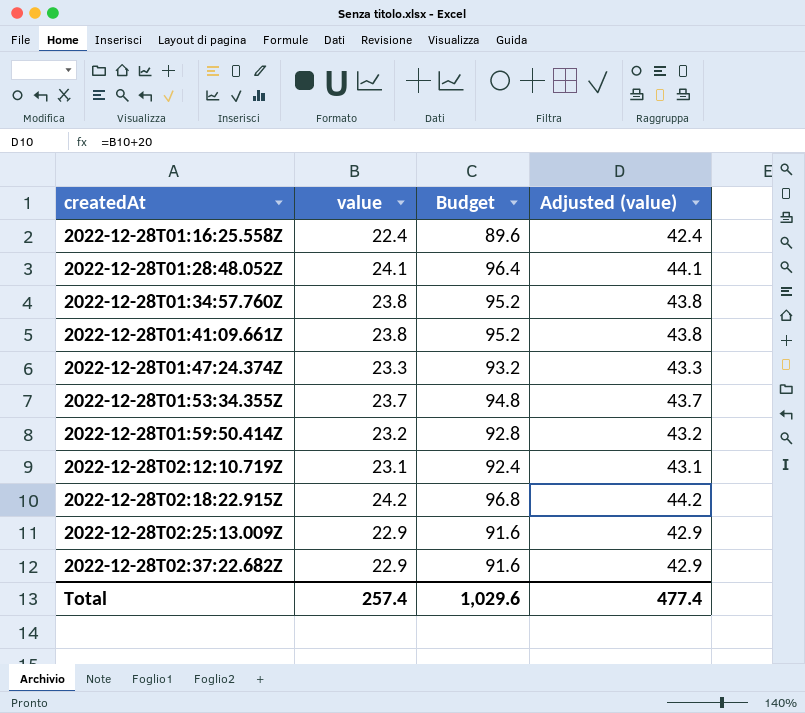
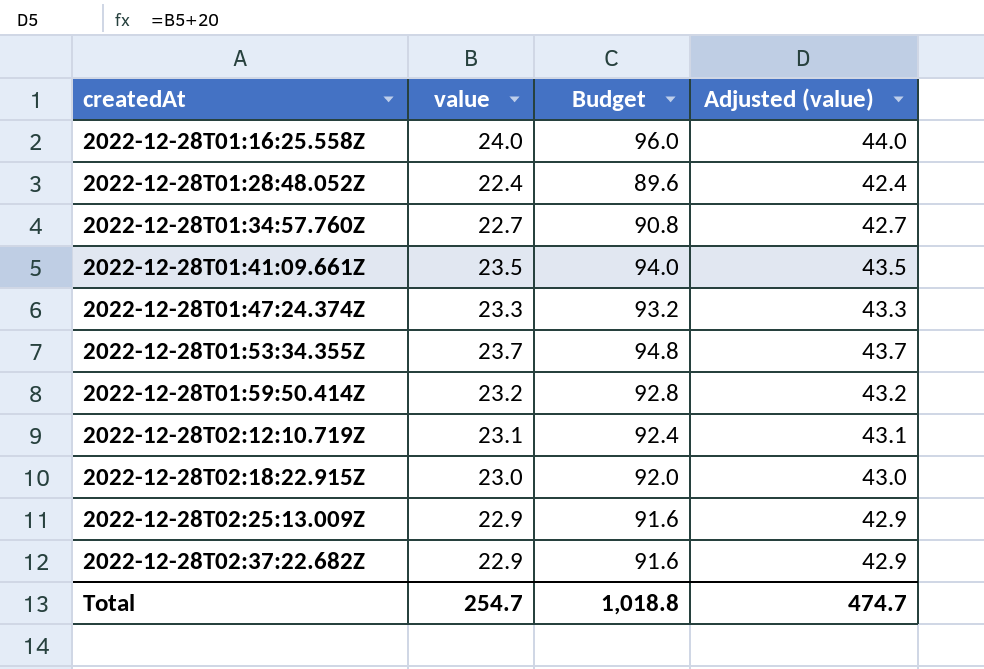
2022-12-28T01:16:25.558Z | value: 22.4 -> 24.0
2022-12-28T01:16:25.558Z | Budget: 89.6 -> 96.0
2022-12-28T01:16:25.558Z | Adjusted (value): 42.4 -> 44.0
2022-12-28T01:28:48.052Z | value: 24.1 -> 22.4
2022-12-28T01:28:48.052Z | Budget: 96.4 -> 89.6
2022-12-28T01:28:48.052Z | Adjusted (value): 44.1 -> 42.4
2022-12-28T01:34:57.760Z | value: 23.8 -> 22.7
2022-12-28T01:34:57.760Z | Budget: 95.2 -> 90.8
2022-12-28T01:34:57.760Z | Adjusted (value): 43.8 -> 42.7
2022-12-28T01:41:09.661Z | value: 23.8 -> 23.5
2022-12-28T01:41:09.661Z | Budget: 95.2 -> 94.0
2022-12-28T01:41:09.661Z | Adjusted (value): 43.8 -> 43.5
2022-12-28T02:18:22.915Z | value: 24.2 -> 23.0
2022-12-28T02:18:22.915Z | Budget: 96.8 -> 92.0
2022-12-28T02:18:22.915Z | Adjusted (value): 44.2 -> 43.0
Total | value: 257.4 -> 254.7
Total | Budget: 1,029.6 -> 1,018.8
Total | Adjusted (value): 477.4 -> 474.7

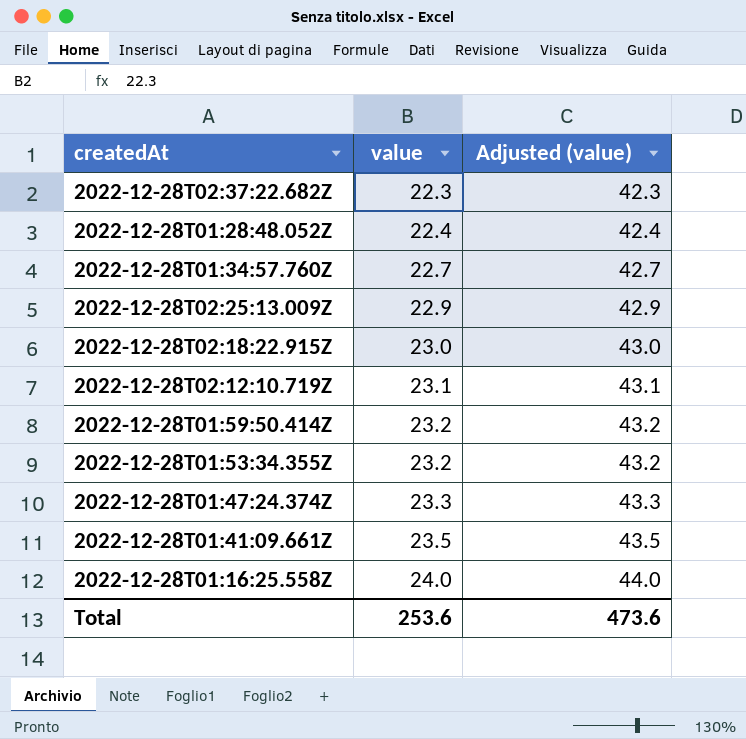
row order: createdAt ascending -> value ascending
column Budget | formula: [value] * 4 -> none
2022-12-28T02:37:22.682Z | value: 22.9 -> 22.3
2022-12-28T02:37:22.682Z | Adjusted (value): 42.9 -> 42.3
2022-12-28T01:53:34.355Z | value: 23.7 -> 23.2
2022-12-28T01:53:34.355Z | Adjusted (value): 43.7 -> 43.2
Total | value: 254.7 -> 253.6
Total | Adjusted (value): 474.7 -> 473.6

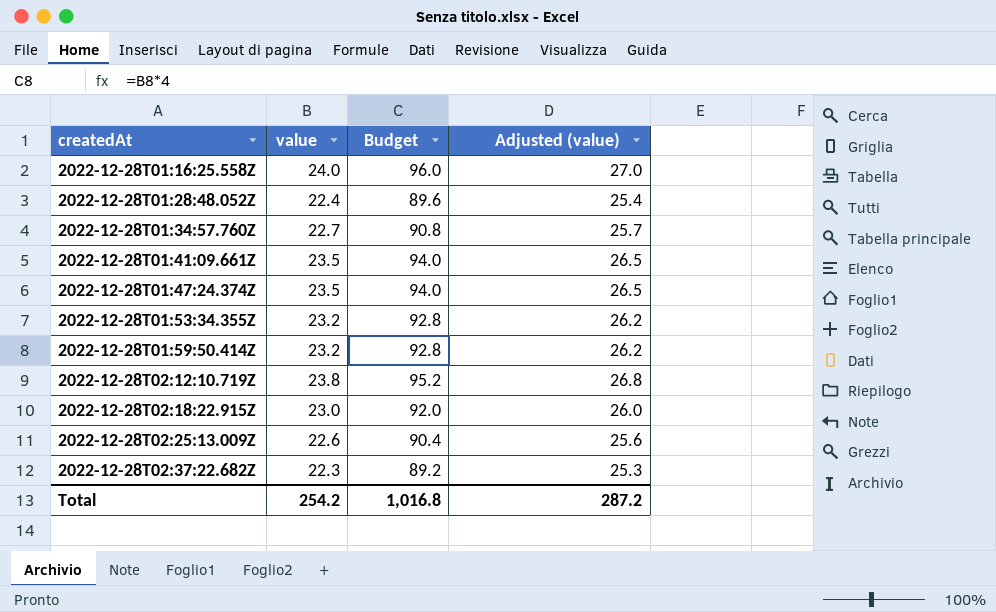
row order: value ascending -> createdAt ascending
column Budget | formula: none -> [value] * 4
column Adjusted (value) | formula: [value] + 20 -> [value] + 3
2022-12-28T01:47:24.374Z | value: 23.3 -> 23.5
2022-12-28T02:12:10.719Z | value: 23.1 -> 23.8
2022-12-28T02:25:13.009Z | value: 22.9 -> 22.6
Total | value: 253.6 -> 254.2
Total | Adjusted (value): 473.6 -> 287.2

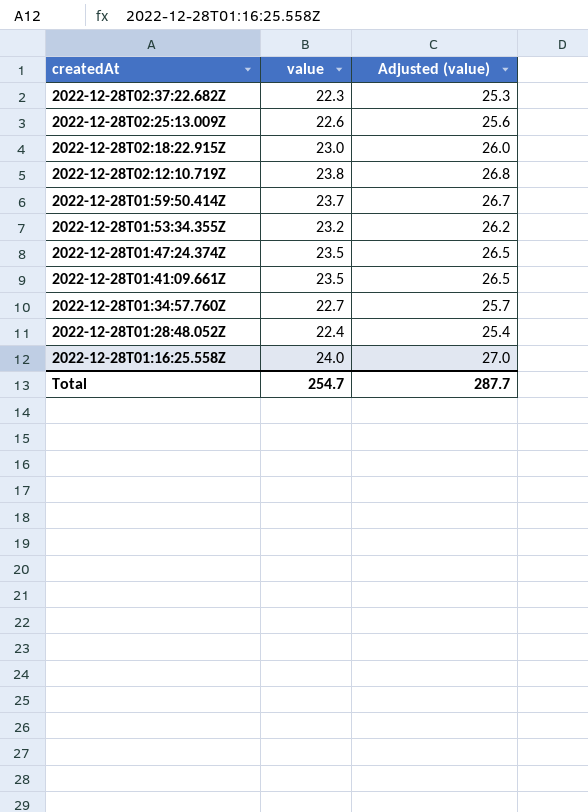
row order: createdAt ascending -> createdAt descending
column Budget | formula: [value] * 4 -> none
2022-12-28T01:59:50.414Z | value: 23.2 -> 23.7
2022-12-28T01:59:50.414Z | Adjusted (value): 26.2 -> 26.7
Total | value: 254.2 -> 254.7
Total | Adjusted (value): 287.2 -> 287.7

